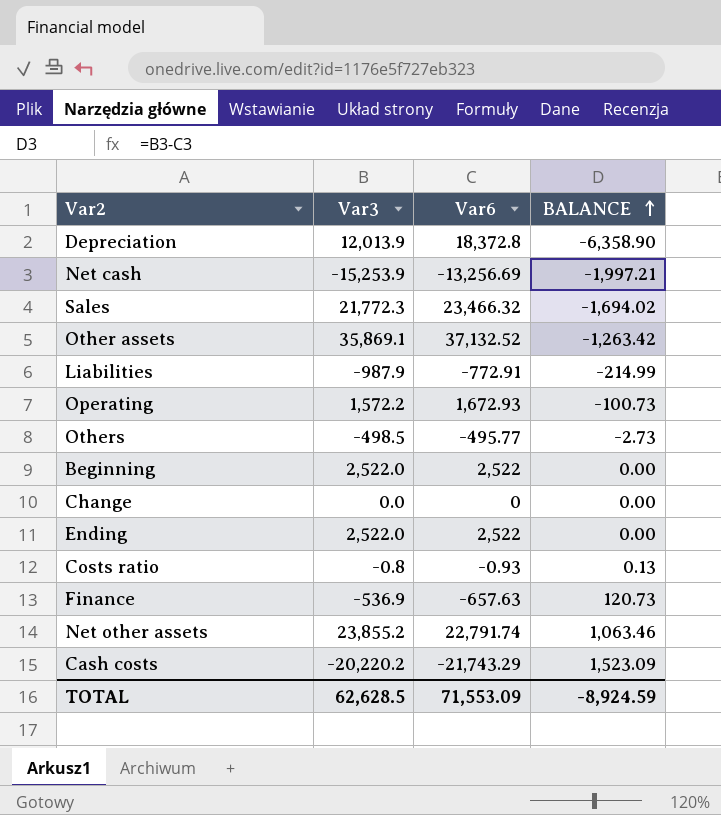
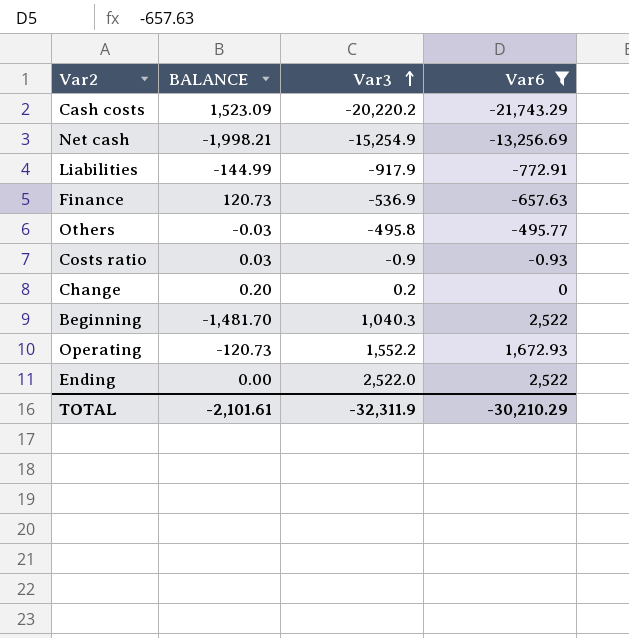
filter: none -> Var6 <= 2,522
row order: BALANCE ascending -> Var3 ascending
column BALANCE | position: 4 -> 2
Net cash | BALANCE: -1,997.21 -> -1,998.21
Net cash | Var3: -15,253.9 -> -15,254.9
Liabilities | BALANCE: -214.99 -> -144.99
Liabilities | Var3: -987.9 -> -917.9
Others | BALANCE: -2.73 -> -0.03
Others | Var3: -498.5 -> -495.8
Costs ratio | BALANCE: 0.13 -> 0.03
Costs ratio | Var3: -0.8 -> -0.9
Change | BALANCE: 0.00 -> 0.20
Change | Var3: 0.0 -> 0.2
Beginning | BALANCE: 0.00 -> -1,481.70
Beginning | Var3: 2,522.0 -> 1,040.3
Operating | BALANCE: -100.73 -> -120.73
Operating | Var3: 1,572.2 -> 1,552.2
TOTAL | BALANCE: -8,924.59 -> -2,101.61
TOTAL | Var3: 62,628.5 -> -32,311.9
TOTAL | Var6: 71,553.09 -> -30,210.29

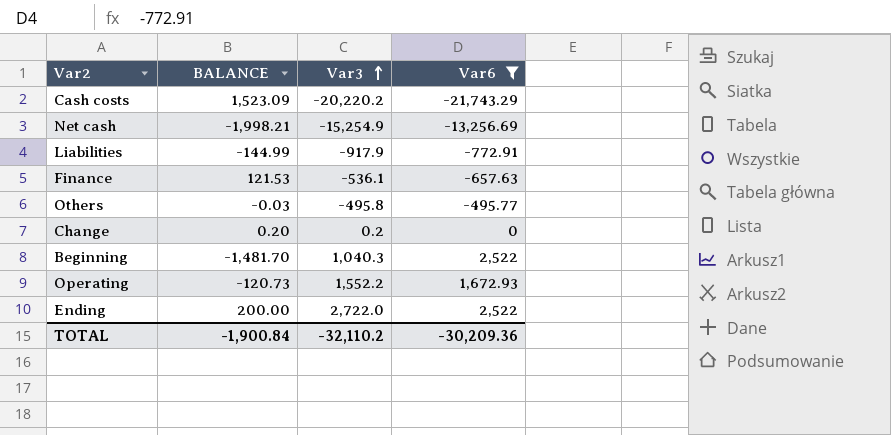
row Costs ratio: 0.03 | -0.9 | -0.93 -> none
Finance | BALANCE: 120.73 -> 121.53
Finance | Var3: -536.9 -> -536.1
Ending | BALANCE: 0.00 -> 200.00
Ending | Var3: 2,522.0 -> 2,722.0
TOTAL | BALANCE: -2,101.61 -> -1,900.84
TOTAL | Var3: -32,311.9 -> -32,110.2
TOTAL | Var6: -30,210.29 -> -30,209.36

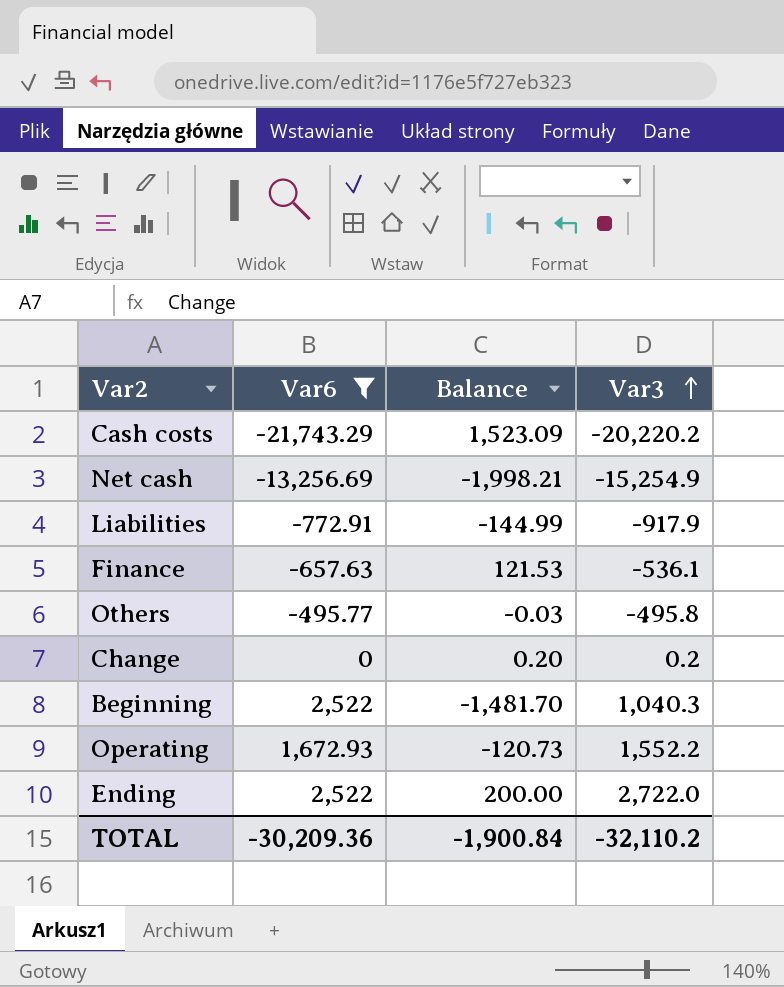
column Var6 | position: 4 -> 2
column name: BALANCE -> Balance

